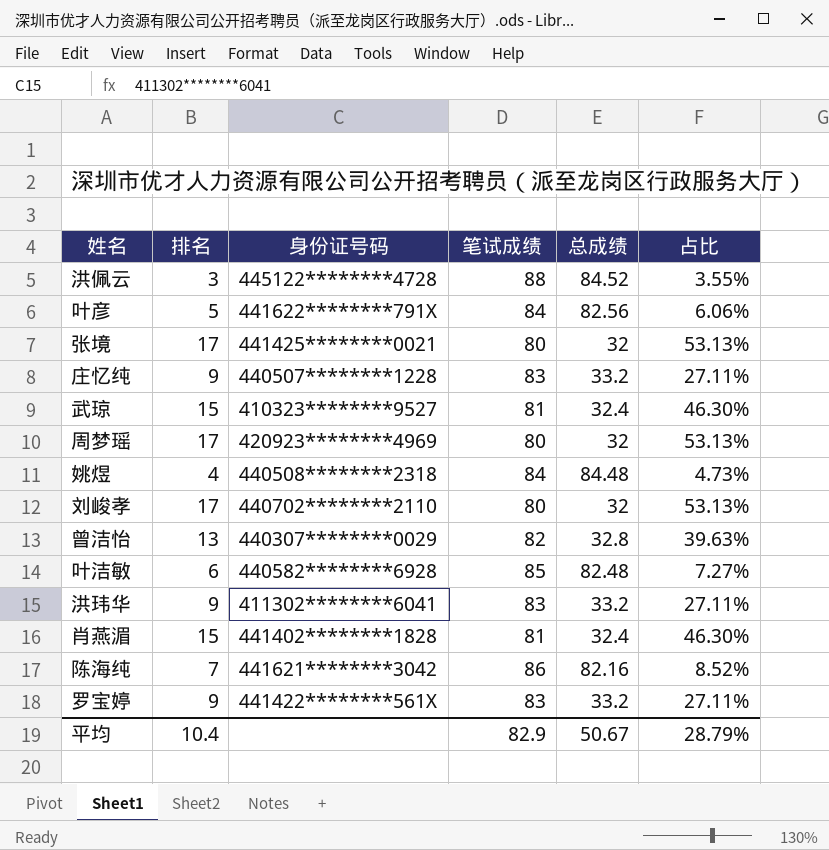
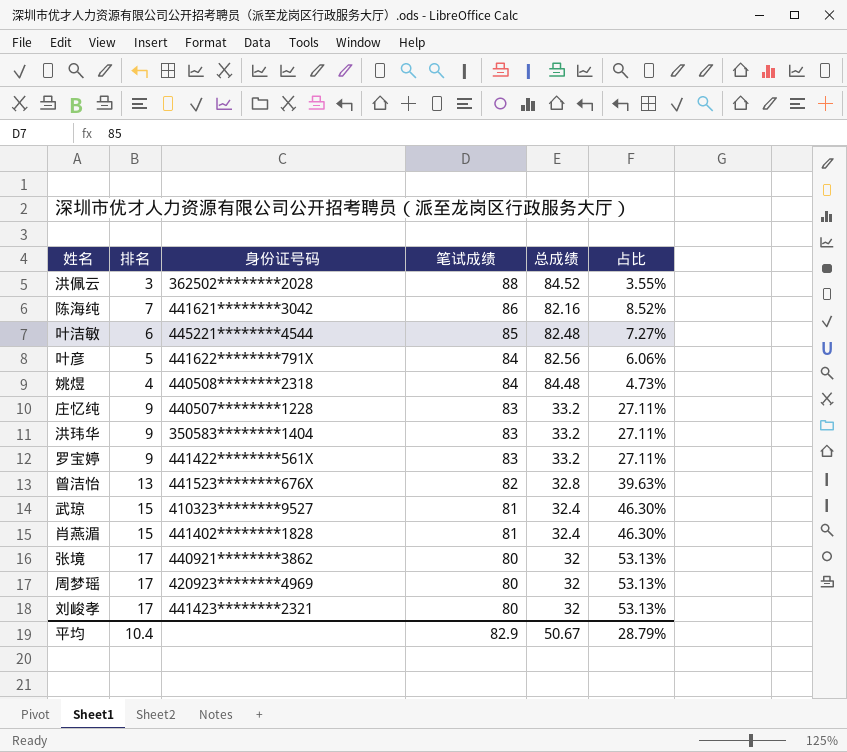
row order: none -> 笔试成绩 descending
洪佩云 | 身份证号码: 445122********4728 -> 362502********2028
叶洁敏 | 身份证号码: 440582********6928 -> 445221********4544
洪玮华 | 身份证号码: 411302********6041 -> 350583********1404
曾洁怡 | 身份证号码: 440307********0029 -> 441523********676X
张境 | 身份证号码: 441425********0021 -> 440921********3862
刘峻孝 | 身份证号码: 440702********2110 -> 441423********2321

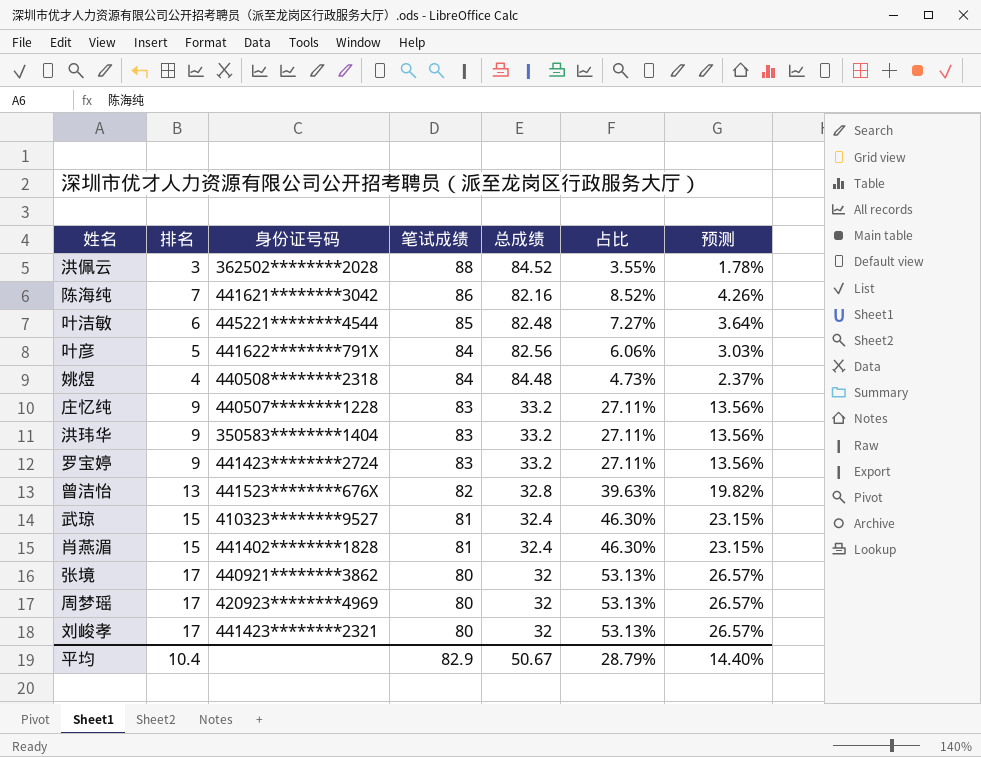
column 预测 | formula: none -> [占比] * 0.5
罗宝婷 | 身份证号码: 441422********561X -> 441423********2724

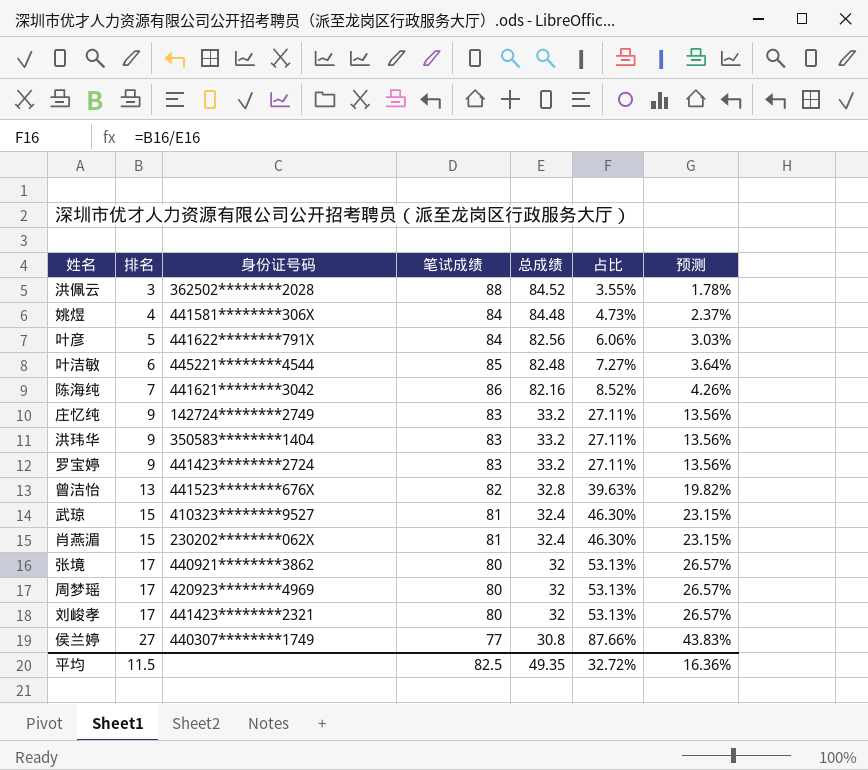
row order: 笔试成绩 descending -> 排名 ascending
姚煜 | 身份证号码: 440508********2318 -> 441581********306X
庄忆纯 | 身份证号码: 440507********1228 -> 142724********2749
肖燕湄 | 身份证号码: 441402********1828 -> 230202********062X
row 侯兰婷: none -> 27 | 440307********1749 | 77 | 30.8 | 87.66% | 43.83%
平均 | 排名: 10.4 -> 11.5
平均 | 笔试成绩: 82.9 -> 82.5
平均 | 总成绩: 50.67 -> 49.35
平均 | 占比: 28.79% -> 32.72%
平均 | 预测: 14.40% -> 16.36%

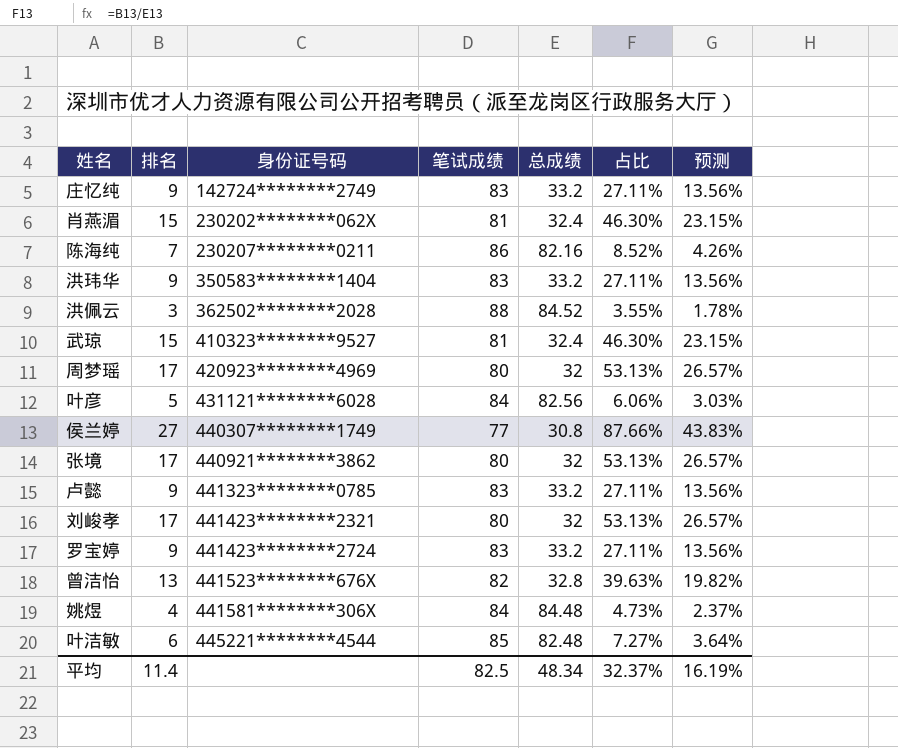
row order: 排名 ascending -> 身份证号码 ascending
陈海纯 | 身份证号码: 441621********3042 -> 230207********0211
叶彦 | 身份证号码: 441622********791X -> 431121********6028
row 卢懿: none -> 9 | 441323********0785 | 83 | 33.2 | 27.11% | 13.56%
平均 | 排名: 11.5 -> 11.4
平均 | 总成绩: 49.35 -> 48.34
平均 | 占比: 32.72% -> 32.37%
平均 | 预测: 16.36% -> 16.19%

